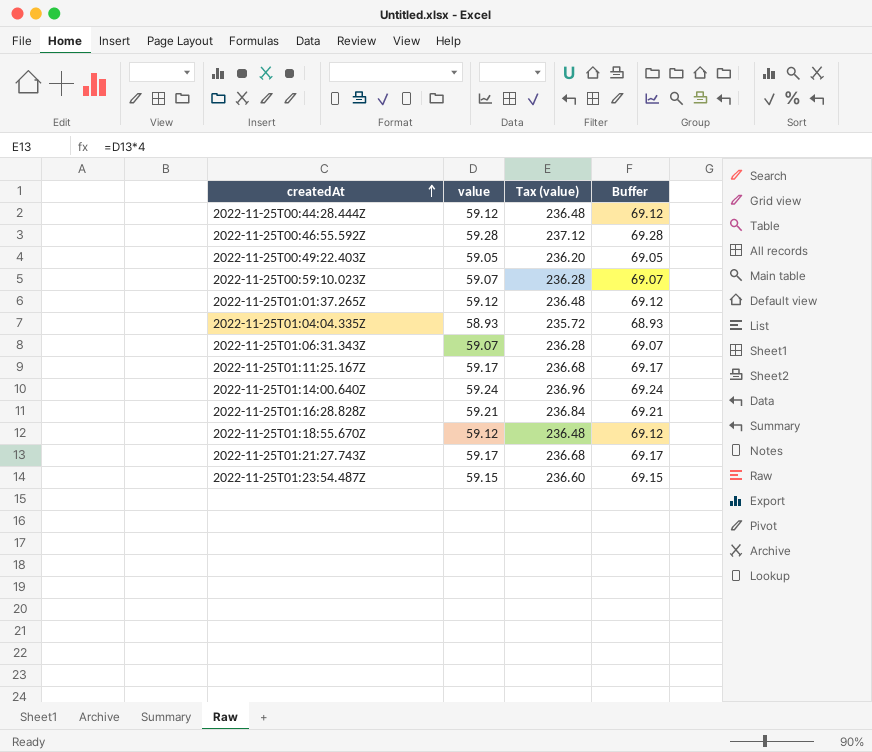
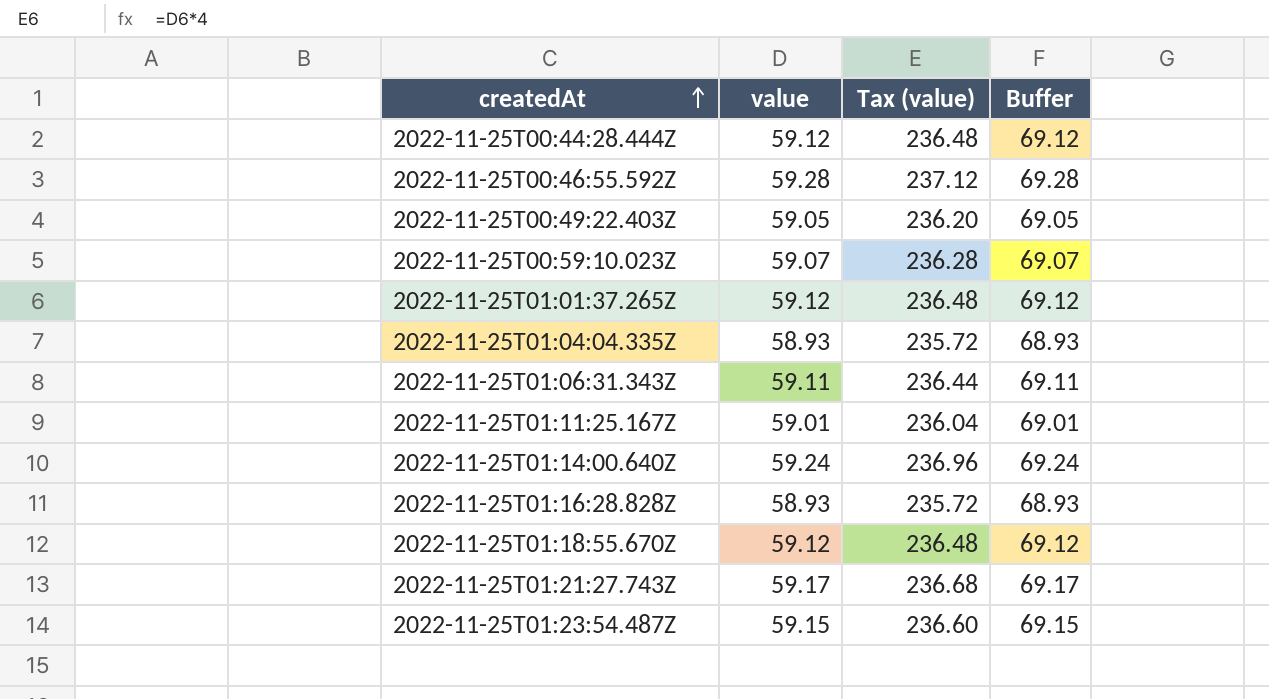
2022-11-25T01:06:31.343Z | value: 59.07 -> 59.11
2022-11-25T01:06:31.343Z | Tax (value): 236.28 -> 236.44
2022-11-25T01:06:31.343Z | Buffer: 69.07 -> 69.11
2022-11-25T01:11:25.167Z | value: 59.17 -> 59.01
2022-11-25T01:11:25.167Z | Tax (value): 236.68 -> 236.04
2022-11-25T01:11:25.167Z | Buffer: 69.17 -> 69.01
2022-11-25T01:16:28.828Z | value: 59.21 -> 58.93
2022-11-25T01:16:28.828Z | Tax (value): 236.84 -> 235.72
2022-11-25T01:16:28.828Z | Buffer: 69.21 -> 68.93

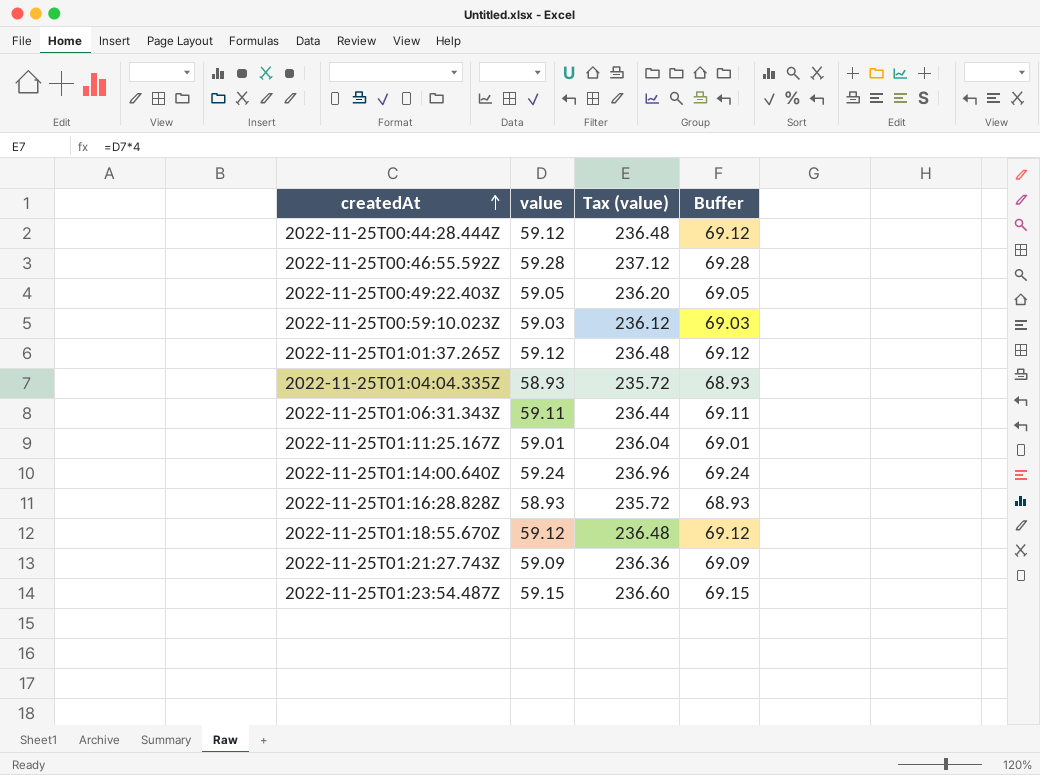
2022-11-25T00:59:10.023Z | value: 59.07 -> 59.03
2022-11-25T00:59:10.023Z | Tax (value): 236.28 -> 236.12
2022-11-25T00:59:10.023Z | Buffer: 69.07 -> 69.03
2022-11-25T01:21:27.743Z | value: 59.17 -> 59.09
2022-11-25T01:21:27.743Z | Tax (value): 236.68 -> 236.36
2022-11-25T01:21:27.743Z | Buffer: 69.17 -> 69.09

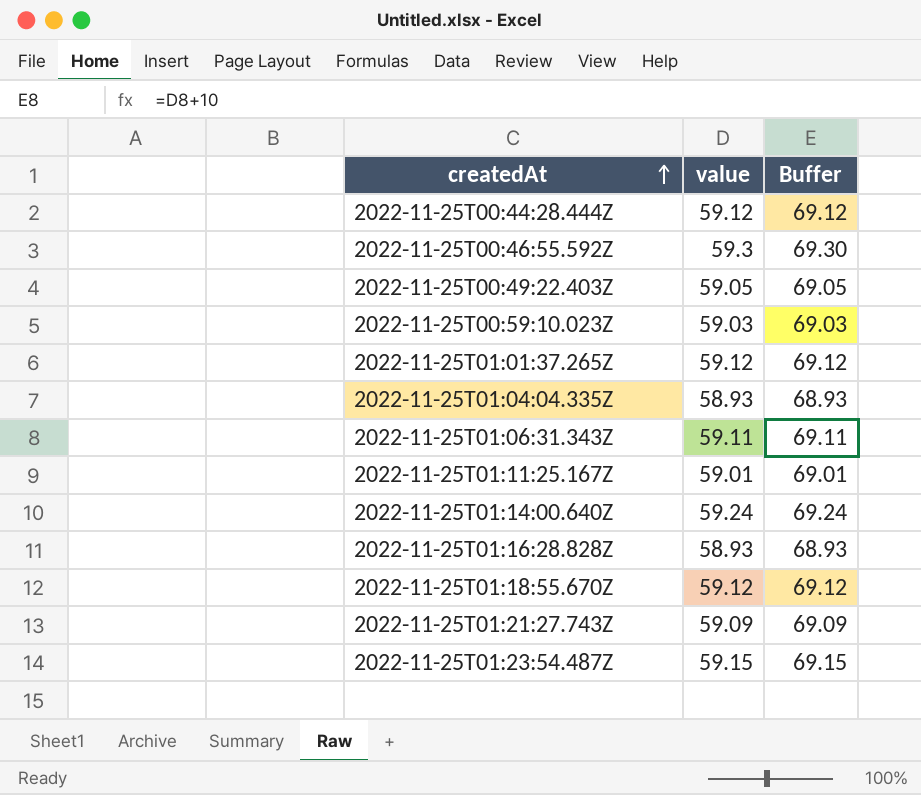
column Tax (value) | formula: [value] * 4 -> none
2022-11-25T00:46:55.592Z | value: 59.28 -> 59.3
2022-11-25T00:46:55.592Z | Buffer: 69.28 -> 69.30

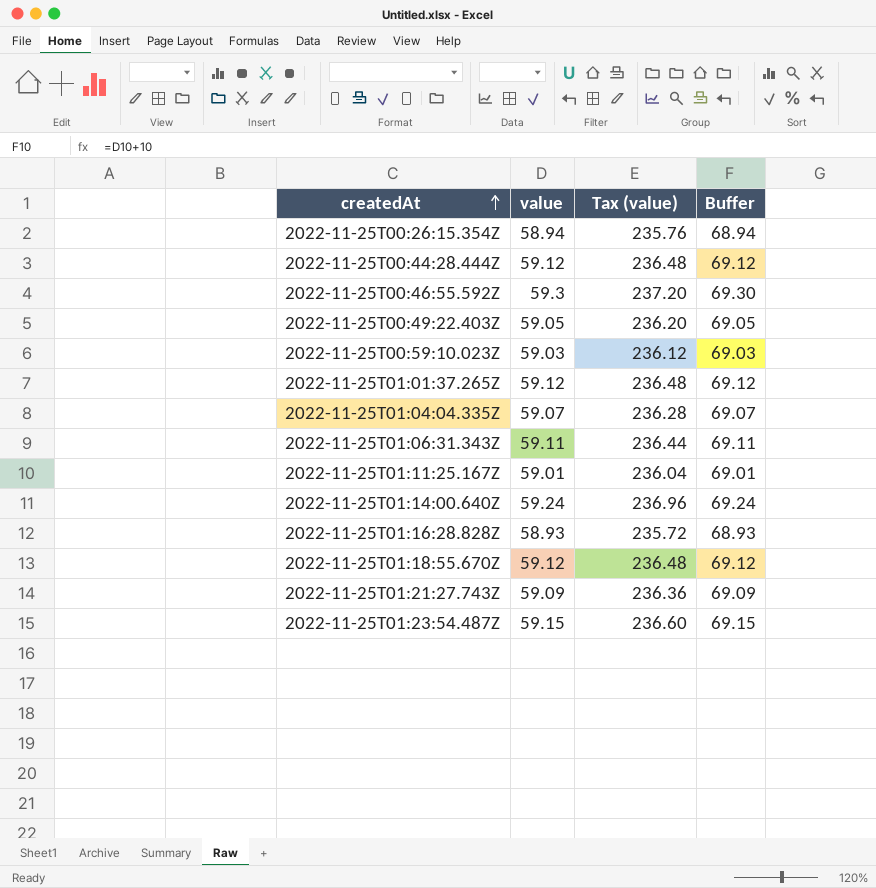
column Tax (value) | formula: none -> [value] * 4
row 2022-11-25T00:26:15.354Z: none -> 58.94 | 235.76 | 68.94
2022-11-25T01:04:04.335Z | value: 58.93 -> 59.07
2022-11-25T01:04:04.335Z | Buffer: 68.93 -> 69.07

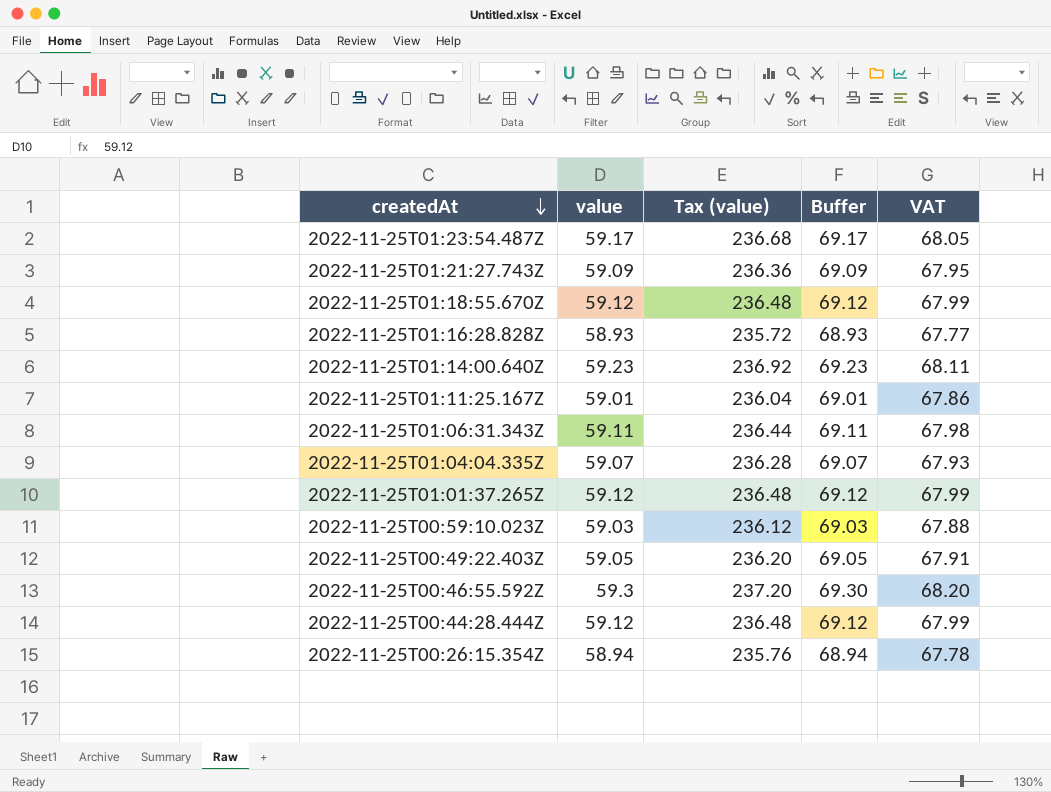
row order: createdAt ascending -> createdAt descending
column VAT | formula: none -> [value] * 1.15
2022-11-25T01:23:54.487Z | value: 59.15 -> 59.17
2022-11-25T01:23:54.487Z | Tax (value): 236.60 -> 236.68
2022-11-25T01:23:54.487Z | Buffer: 69.15 -> 69.17
2022-11-25T01:14:00.640Z | value: 59.24 -> 59.23
2022-11-25T01:14:00.640Z | Tax (value): 236.96 -> 236.92
2022-11-25T01:14:00.640Z | Buffer: 69.24 -> 69.23

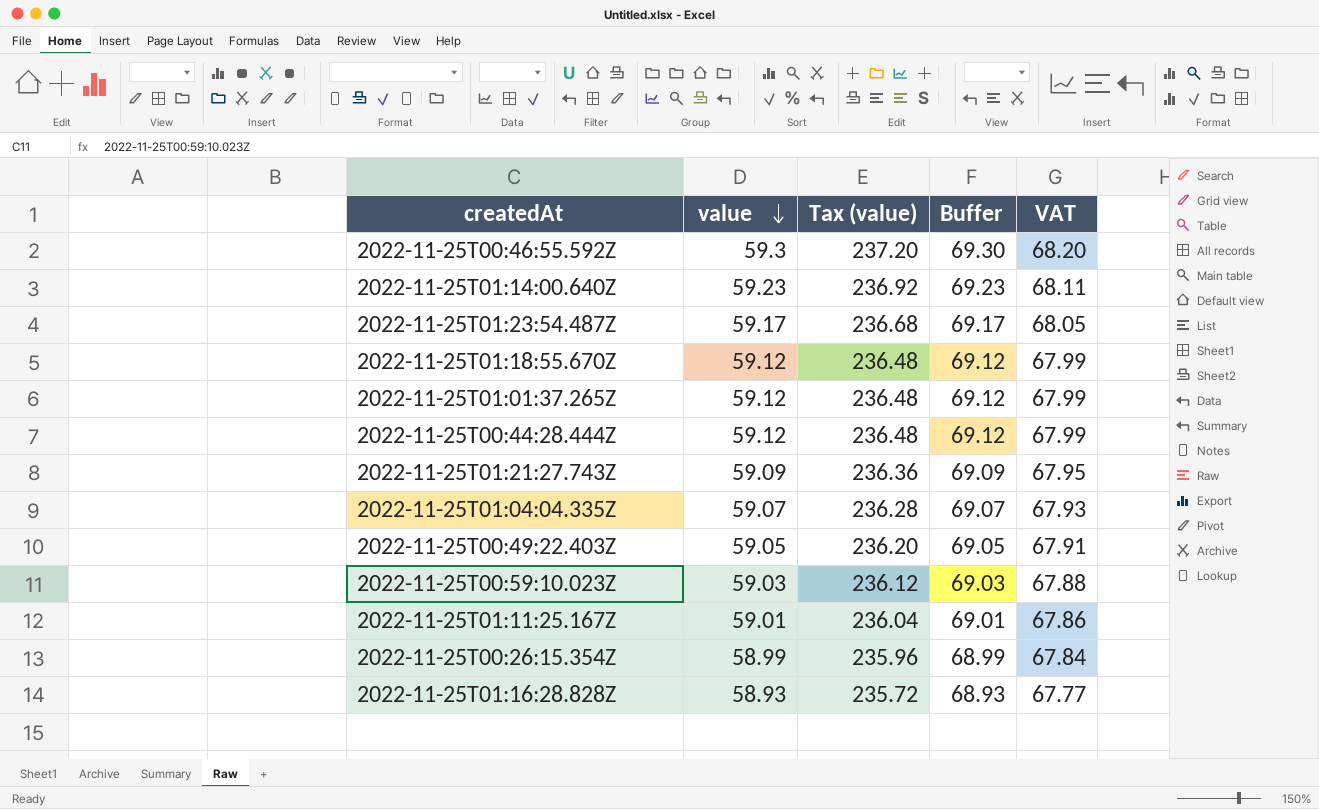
row order: createdAt descending -> value descending
row 2022-11-25T01:06:31.343Z: 59.11 | 236.44 | 69.11 | 67.98 -> none
2022-11-25T00:26:15.354Z | value: 58.94 -> 58.99
2022-11-25T00:26:15.354Z | Tax (value): 235.76 -> 235.96
2022-11-25T00:26:15.354Z | Buffer: 68.94 -> 68.99
2022-11-25T00:26:15.354Z | VAT: 67.78 -> 67.84

